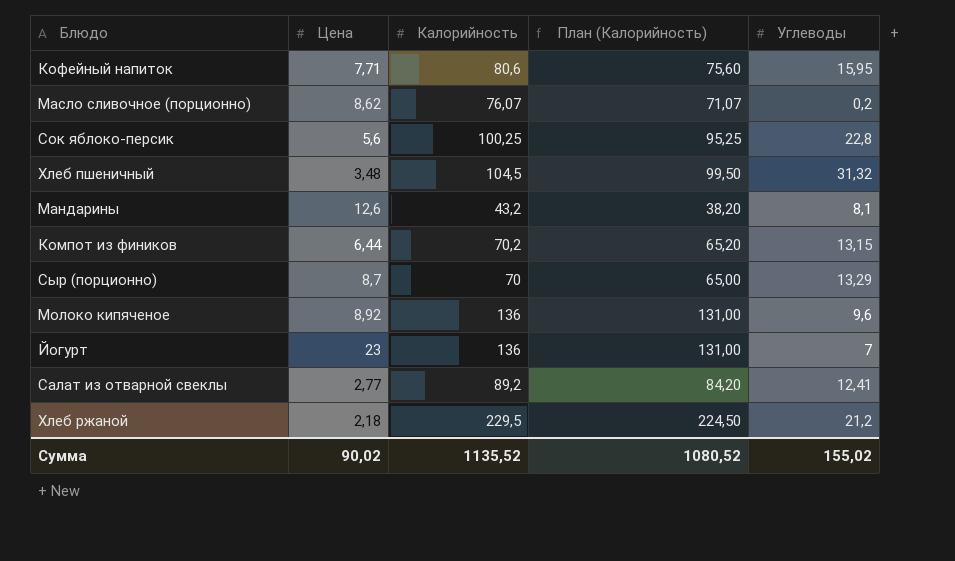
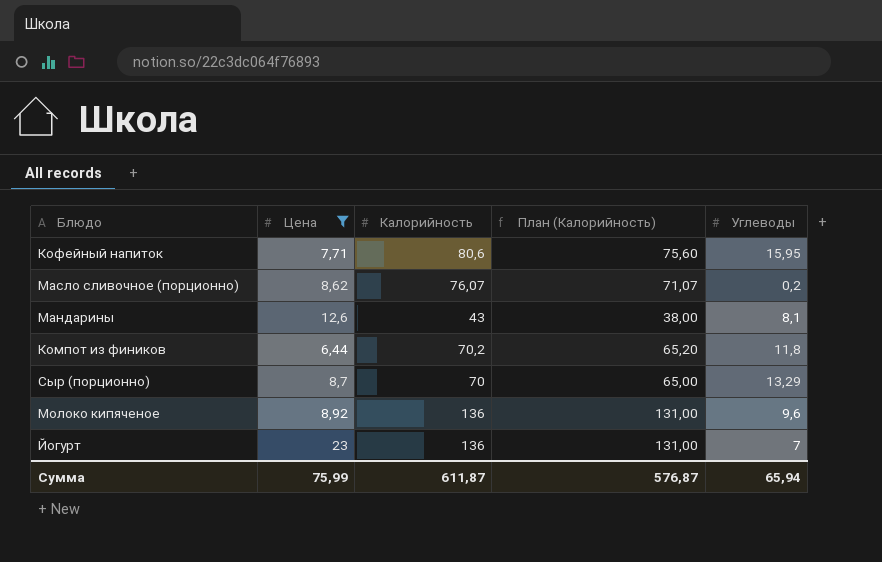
filter: none -> Цена >= 6,44
Мандарины | Калорийность: 43,2 -> 43
Мандарины | План (Калорийность): 38,20 -> 38,00
Компот из фиников | Углеводы: 13,15 -> 11,8
Сумма | Цена: 90,02 -> 75,99
Сумма | Калорийность: 1135,52 -> 611,87
Сумма | План (Калорийность): 1080,52 -> 576,87
Сумма | Углеводы: 155,02 -> 65,94

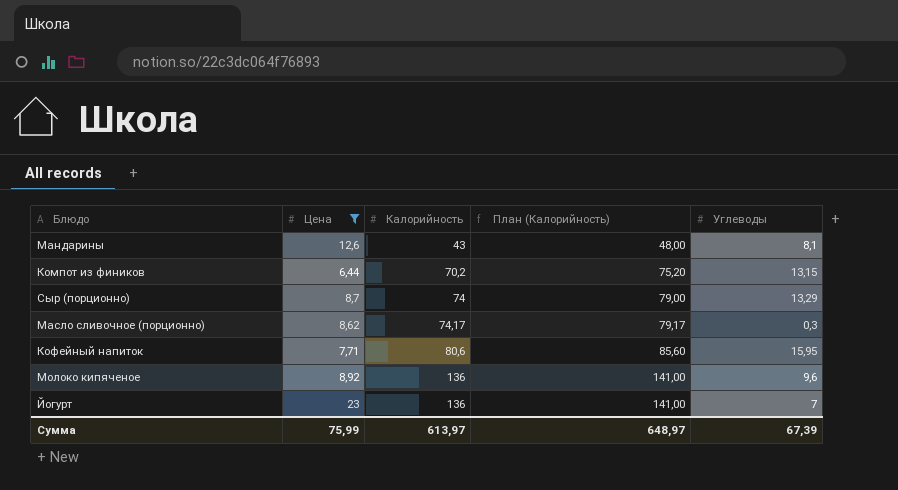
row order: none -> Калорийность ascending
column План (Калорийность) | formula: [Калорийность] - 5 -> [Калорийность] + 5
Компот из фиников | Углеводы: 11,8 -> 13,15
Сыр (порционно) | Калорийность: 70 -> 74
Масло сливочное (порционно) | Калорийность: 76,07 -> 74,17
Масло сливочное (порционно) | Углеводы: 0,2 -> 0,3
Сумма | Калорийность: 611,87 -> 613,97
Сумма | План (Калорийность): 576,87 -> 648,97
Сумма | Углеводы: 65,94 -> 67,39

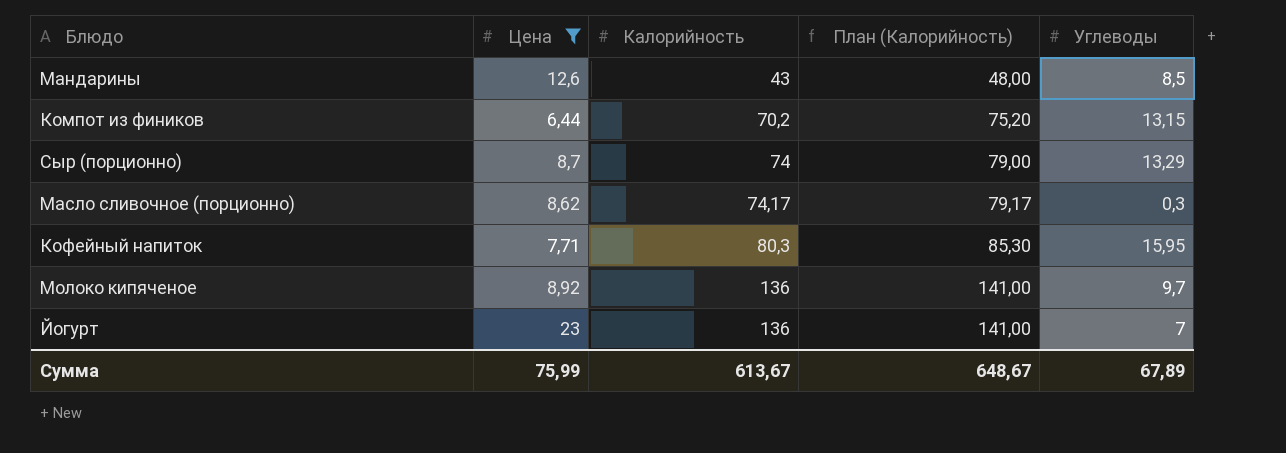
Мандарины | Углеводы: 8,1 -> 8,5
Кофейный напиток | Калорийность: 80,6 -> 80,3
Кофейный напиток | План (Калорийность): 85,60 -> 85,30
Молоко кипяченое | Углеводы: 9,6 -> 9,7
Сумма | Калорийность: 613,97 -> 613,67
Сумма | План (Калорийность): 648,97 -> 648,67
Сумма | Углеводы: 67,39 -> 67,89

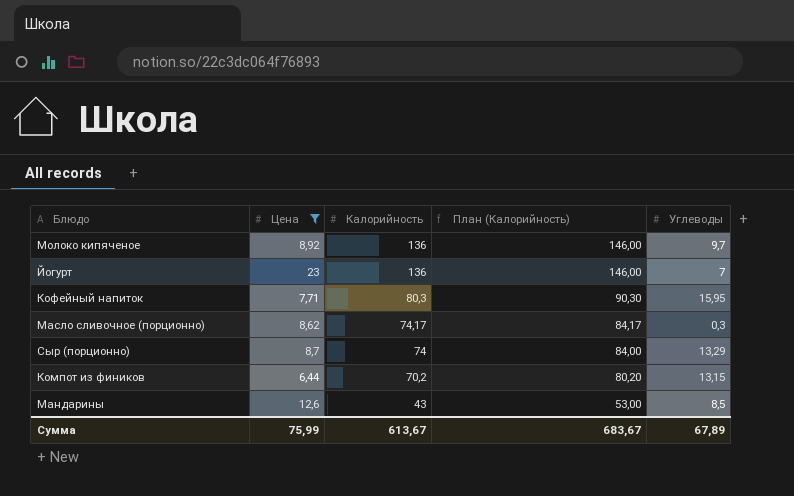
row order: Калорийность ascending -> Калорийность descending
column План (Калорийность) | formula: [Калорийность] + 5 -> [Калорийность] + 10
Сумма | План (Калорийность): 648,67 -> 683,67

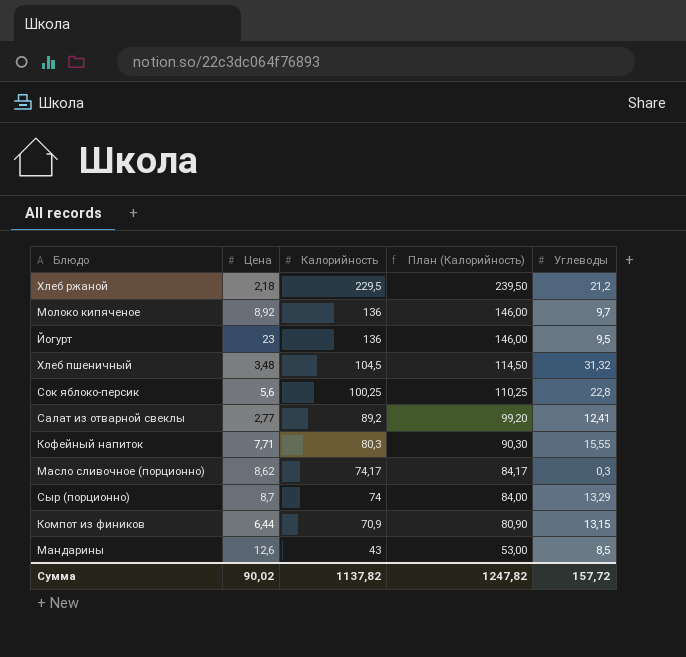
filter: Цена >= 6,44 -> none
Йогурт | Углеводы: 7 -> 9,5
Кофейный напиток | Углеводы: 15,95 -> 15,55
Компот из фиников | Калорийность: 70,2 -> 70,9
Компот из фиников | План (Калорийность): 80,20 -> 80,90
Сумма | Цена: 75,99 -> 90,02
Сумма | Калорийность: 613,67 -> 1137,82
Сумма | План (Калорийность): 683,67 -> 1247,82
Сумма | Углеводы: 67,89 -> 157,72

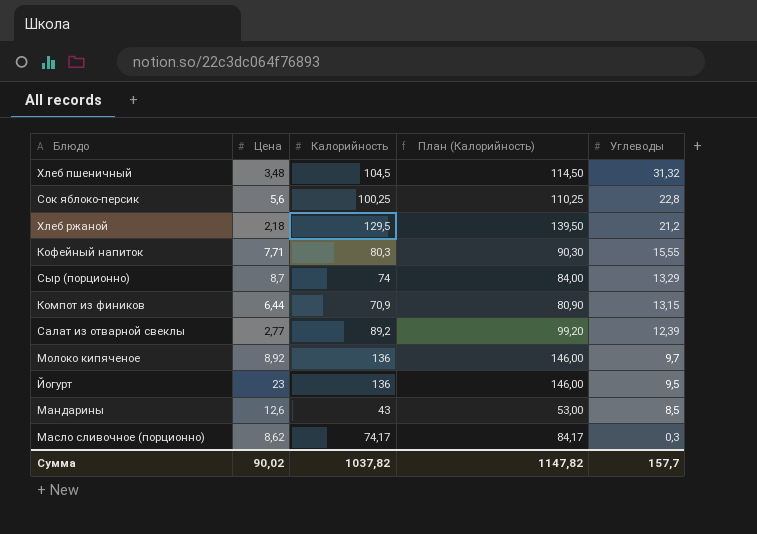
row order: Калорийность descending -> Углеводы descending
Хлеб ржаной | Калорийность: 229,5 -> 129,5
Хлеб ржаной | План (Калорийность): 239,50 -> 139,50
Салат из отварной свеклы | Углеводы: 12,41 -> 12,39
Сумма | Калорийность: 1137,82 -> 1037,82
Сумма | План (Калорийность): 1247,82 -> 1147,82
Сумма | Углеводы: 157,72 -> 157,7

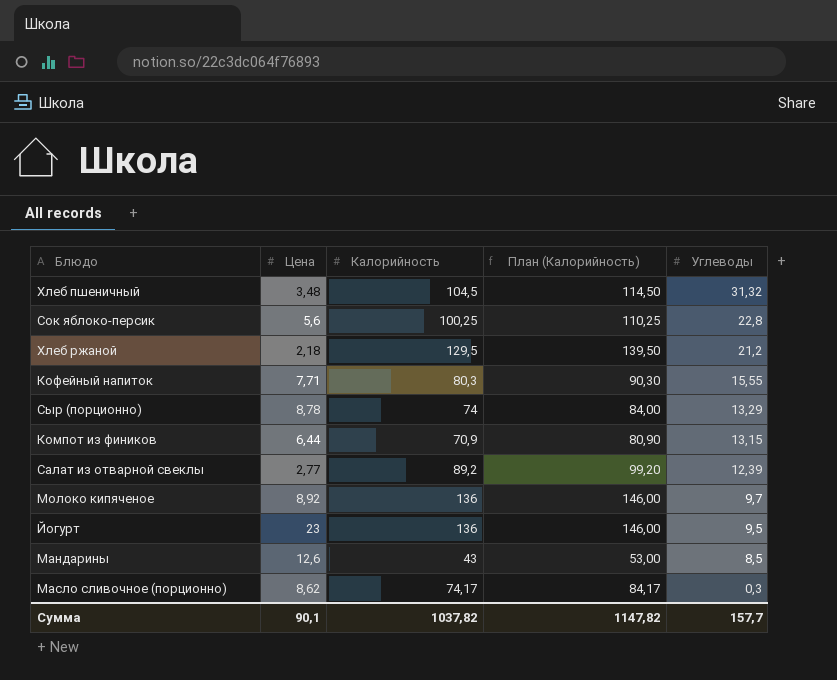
Сыр (порционно) | Цена: 8,7 -> 8,78
Сумма | Цена: 90,02 -> 90,1

